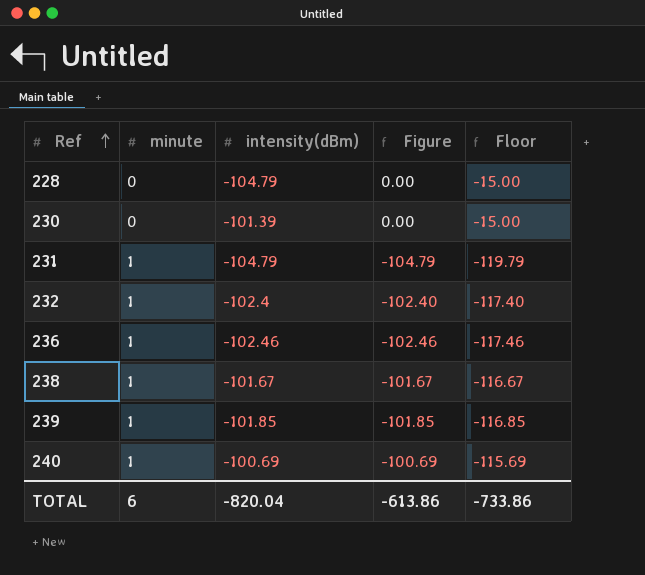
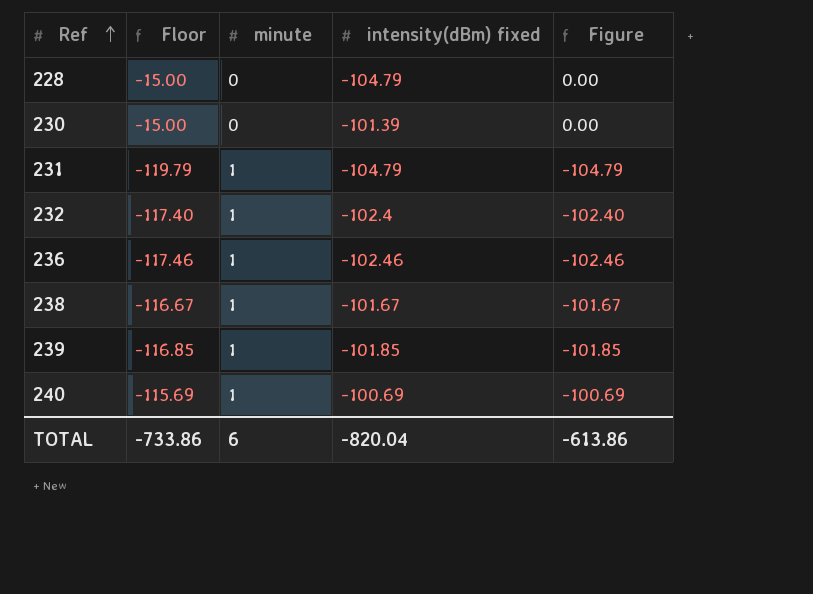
column Floor | position: 5 -> 2
column name: intensity(dBm) -> intensity(dBm) fixed

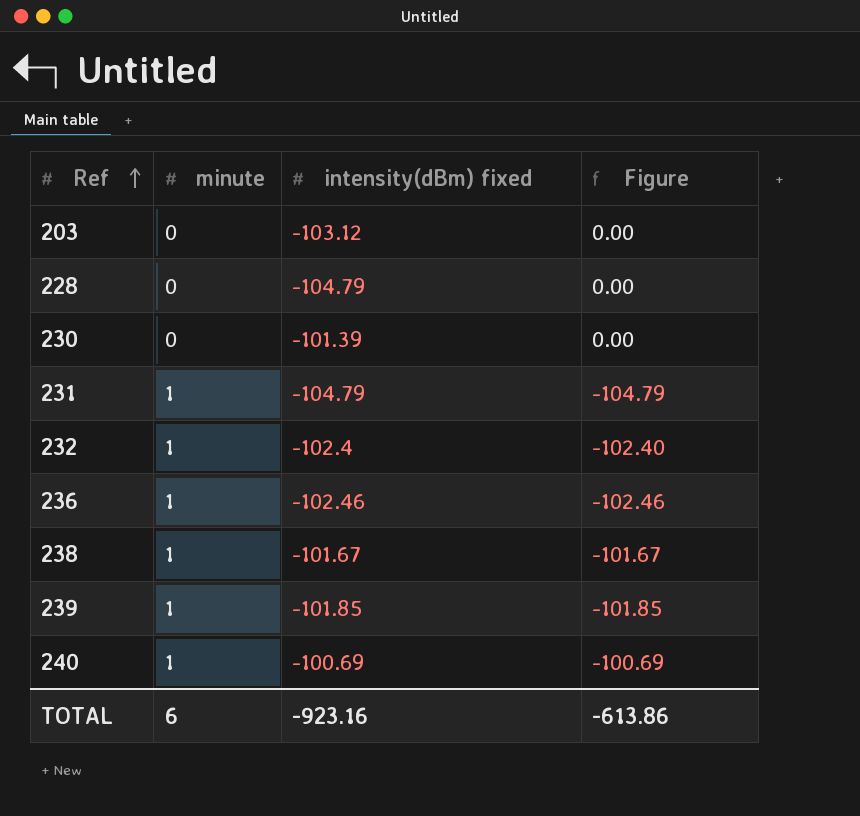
column Floor | formula: [Figure] - 15 -> none
row 203: none -> 0 | -103.12 | 0.00
TOTAL | intensity(dBm) fixed: -820.04 -> -923.16

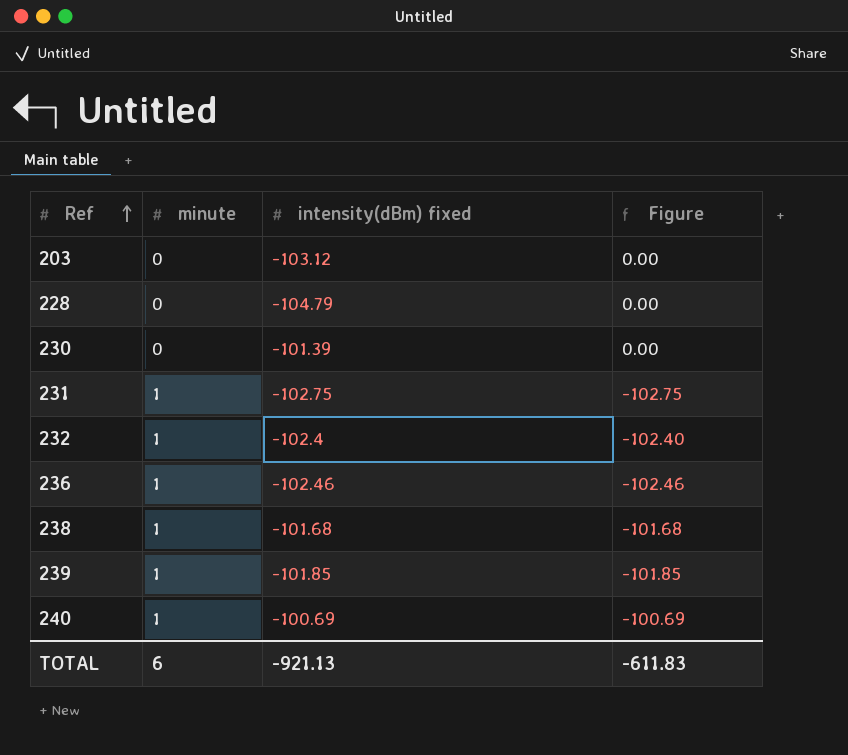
231 | intensity(dBm) fixed: -104.79 -> -102.75
231 | Figure: -104.79 -> -102.75
238 | intensity(dBm) fixed: -101.67 -> -101.68
238 | Figure: -101.67 -> -101.68
TOTAL | intensity(dBm) fixed: -923.16 -> -921.13
TOTAL | Figure: -613.86 -> -611.83

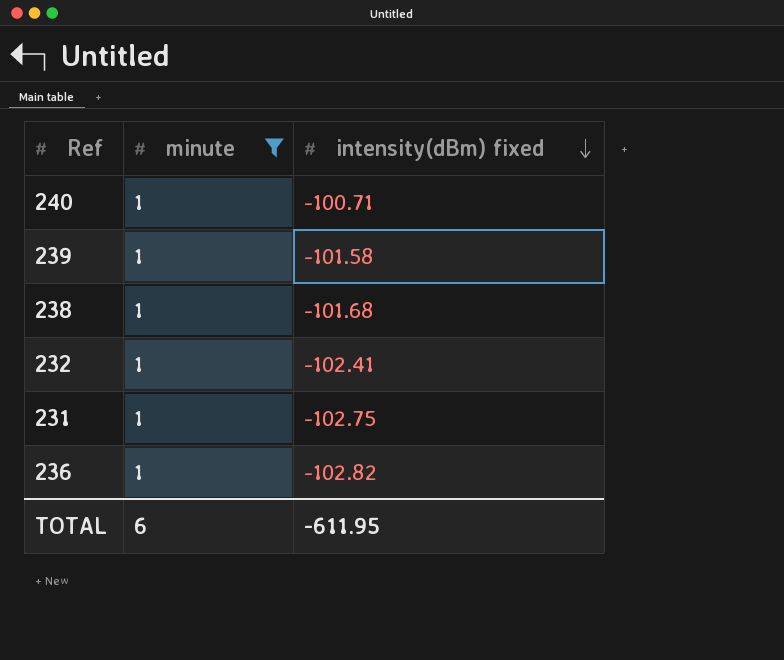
filter: none -> minute = 1
row order: Ref ascending -> intensity(dBm) fixed descending
column Figure | formula: [minute] * [intensity(dBm) fixed] -> none
240 | intensity(dBm) fixed: -100.69 -> -100.71
239 | intensity(dBm) fixed: -101.85 -> -101.58
232 | intensity(dBm) fixed: -102.4 -> -102.41
236 | intensity(dBm) fixed: -102.46 -> -102.82
TOTAL | intensity(dBm) fixed: -921.13 -> -611.95

